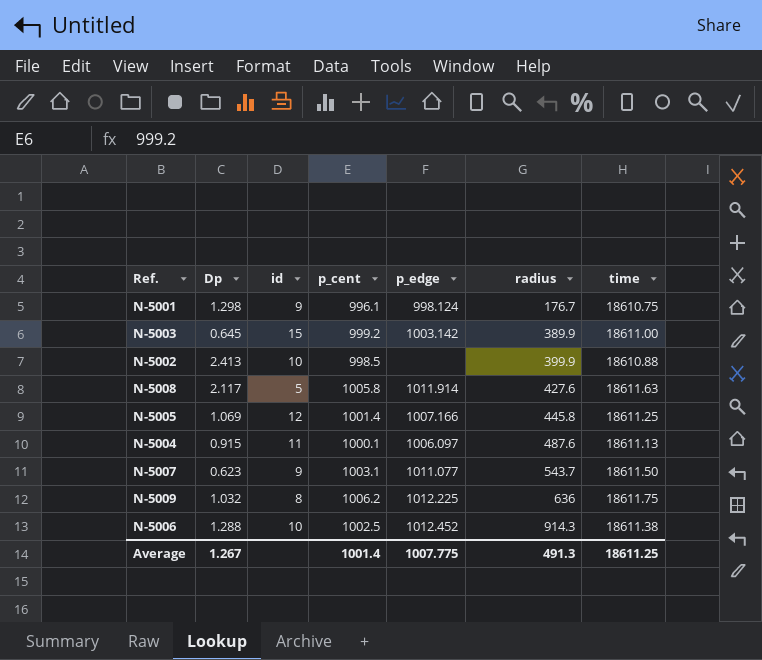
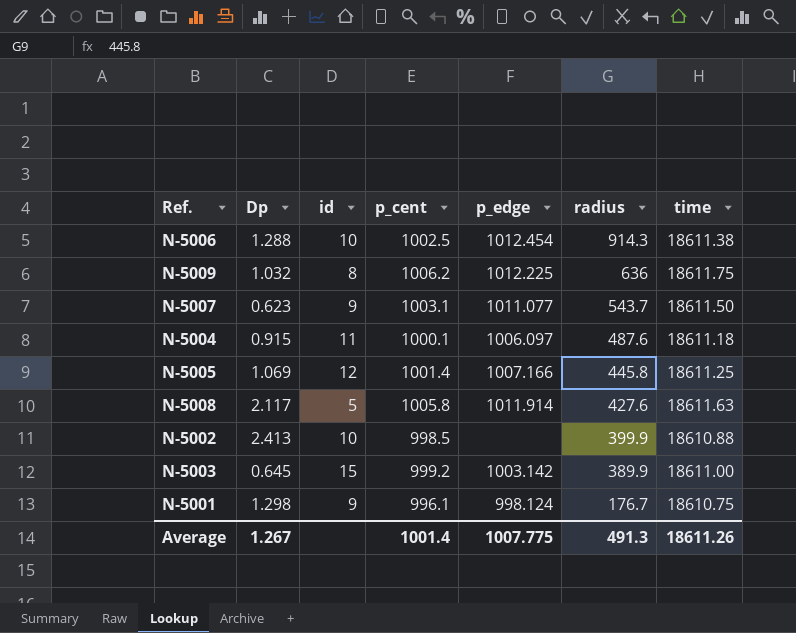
row order: radius ascending -> radius descending
N-5006 | p_edge: 1012.452 -> 1012.454
N-5004 | time: 18611.13 -> 18611.18
Average | time: 18611.25 -> 18611.26

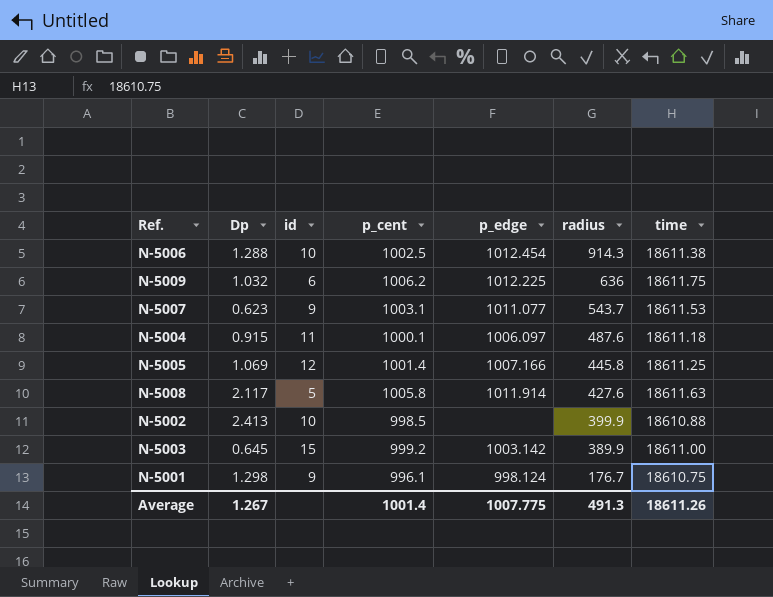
N-5009 | id: 8 -> 6
N-5007 | time: 18611.50 -> 18611.53

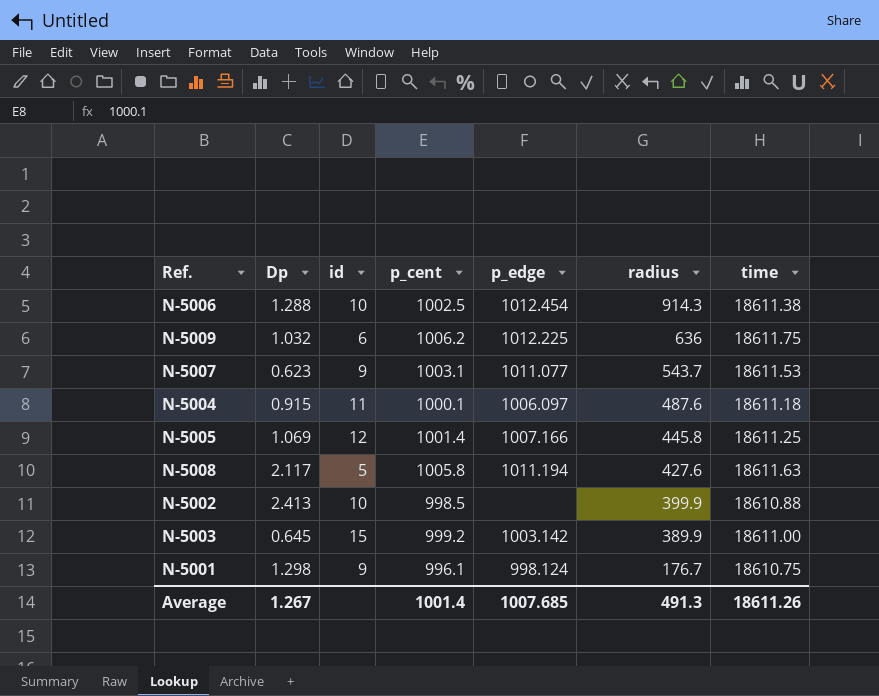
N-5008 | p_edge: 1011.914 -> 1011.194
Average | p_edge: 1007.775 -> 1007.685

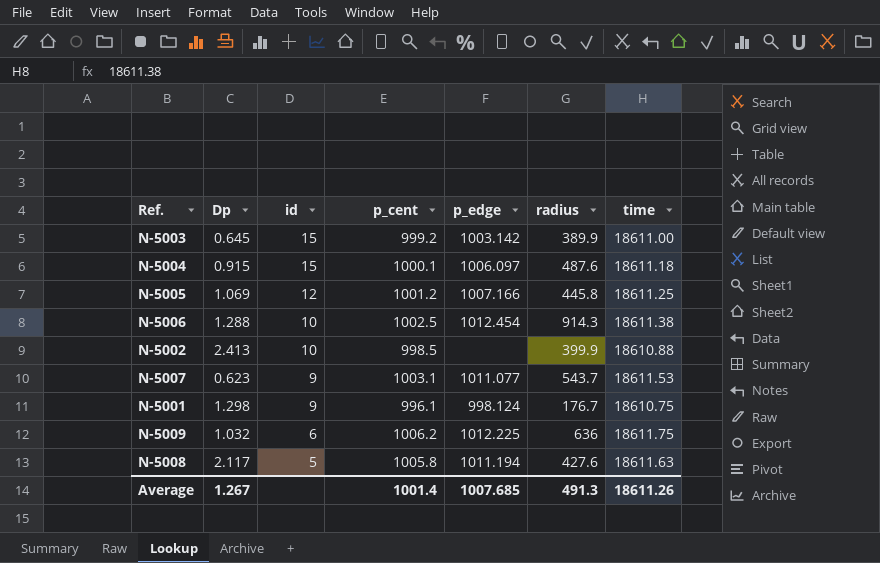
row order: radius descending -> id descending
N-5004 | id: 11 -> 15
N-5005 | p_cent: 1001.4 -> 1001.2

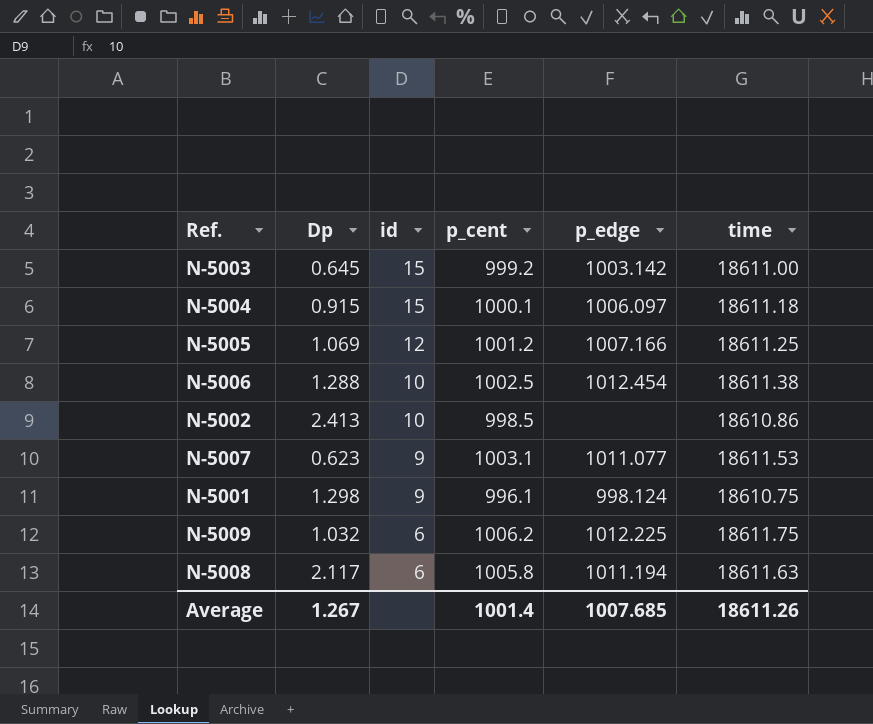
column radius | position: 6 -> none
N-5002 | time: 18610.88 -> 18610.86
N-5008 | id: 5 -> 6

